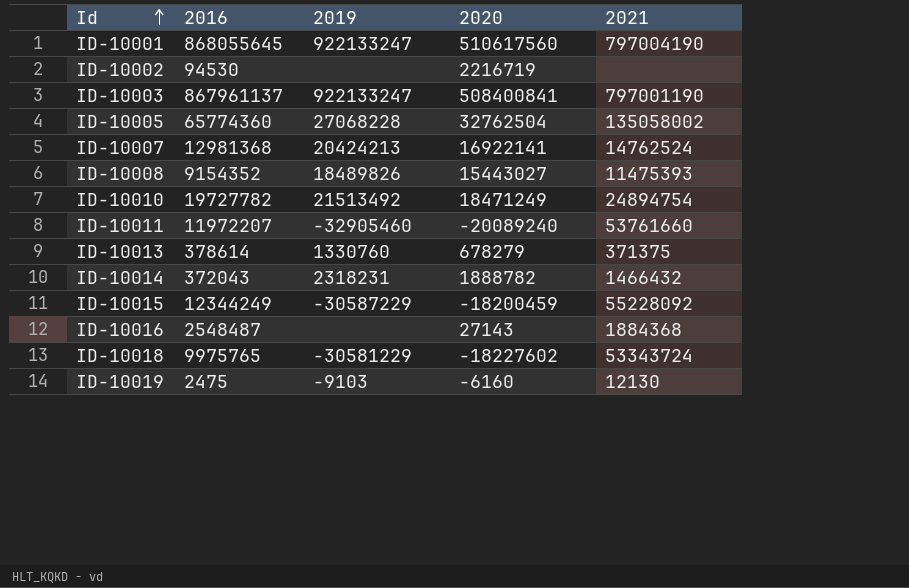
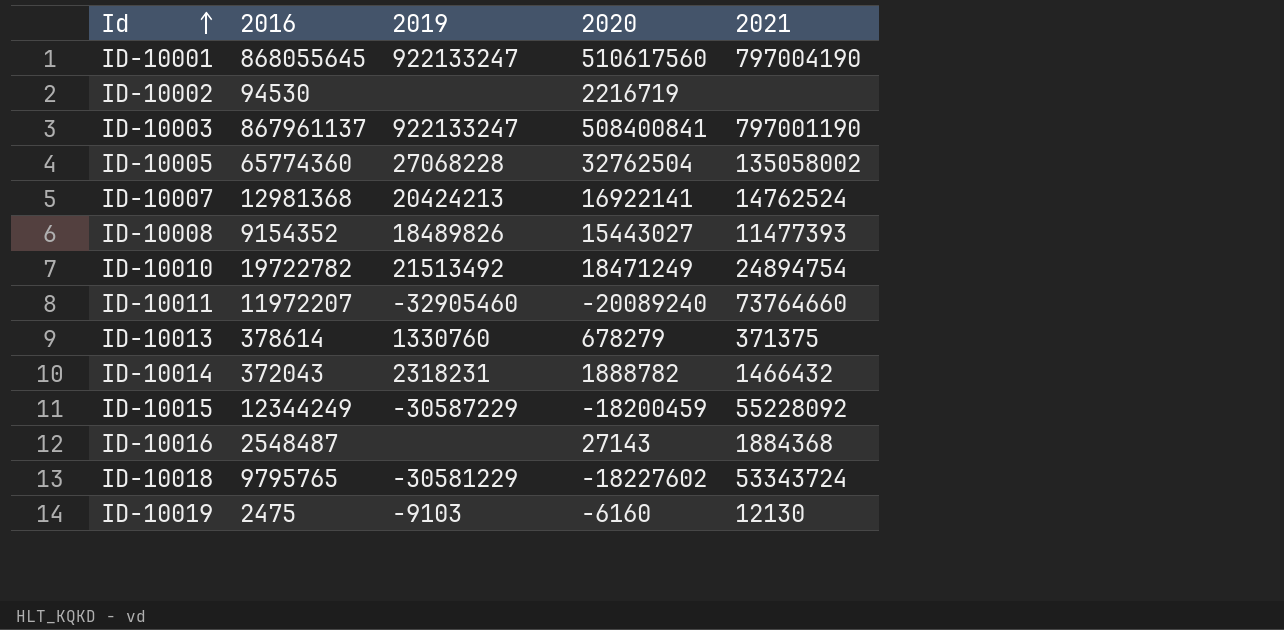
ID-10008 | 2021: 11475393 -> 11477393
ID-10010 | 2016: 19727782 -> 19722782
ID-10011 | 2021: 53761660 -> 73764660
ID-10018 | 2016: 9975765 -> 9795765

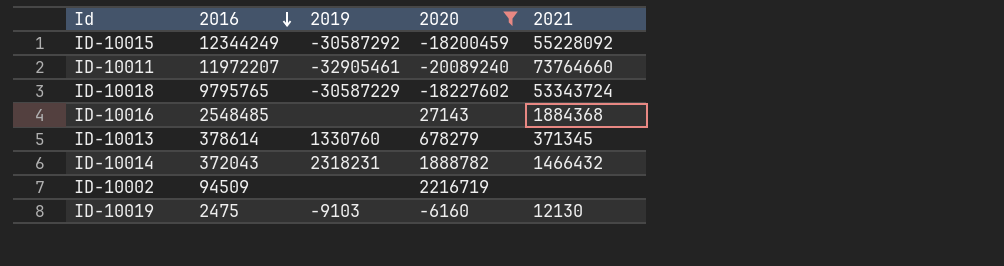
filter: none -> 2020 <= 2216719
row order: Id ascending -> 2016 descending
ID-10015 | 2019: -30587229 -> -30587292
ID-10011 | 2019: -32905460 -> -32905461
ID-10018 | 2019: -30581229 -> -30587229
ID-10016 | 2016: 2548487 -> 2548485
ID-10013 | 2021: 371375 -> 371345
ID-10002 | 2016: 94530 -> 94509

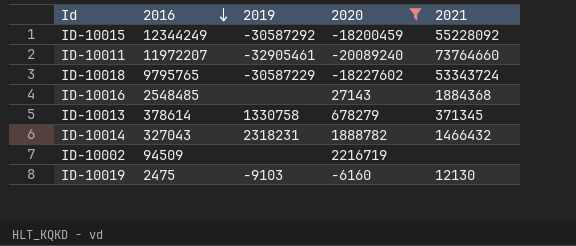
ID-10013 | 2019: 1330760 -> 1330758
ID-10014 | 2016: 372043 -> 327043

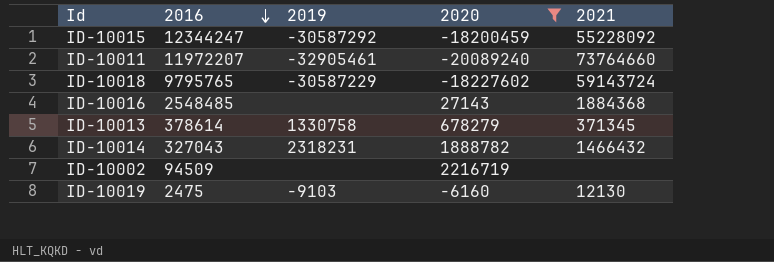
ID-10015 | 2016: 12344249 -> 12344247
ID-10018 | 2021: 53343724 -> 59143724

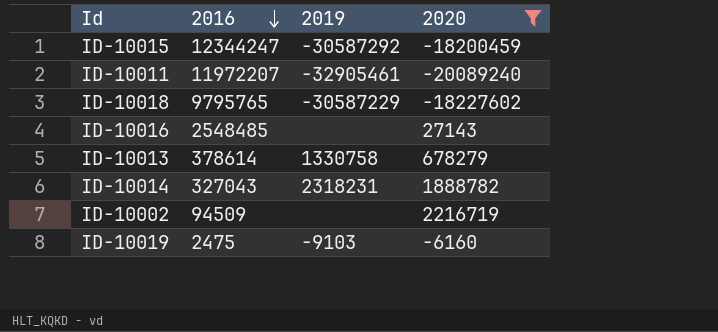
column 2021 | position: 5 -> none

